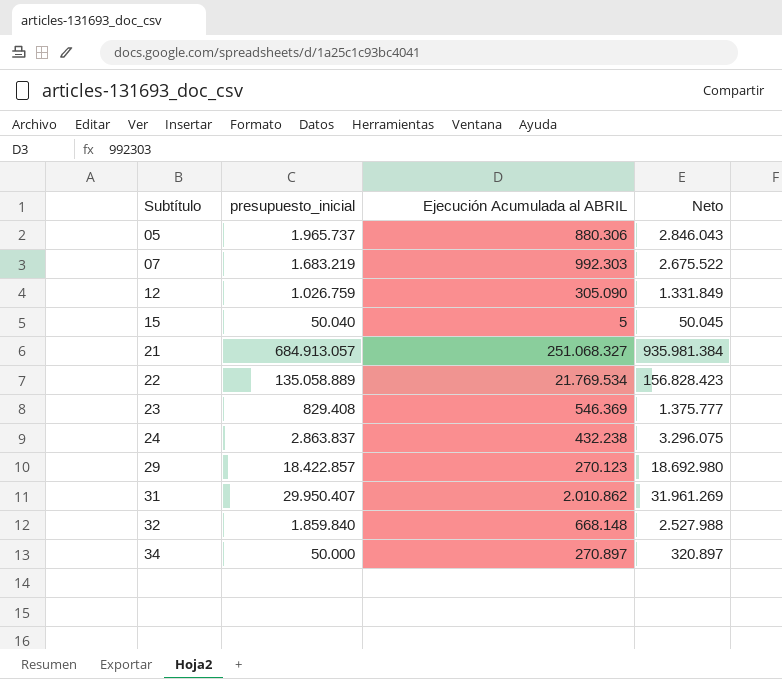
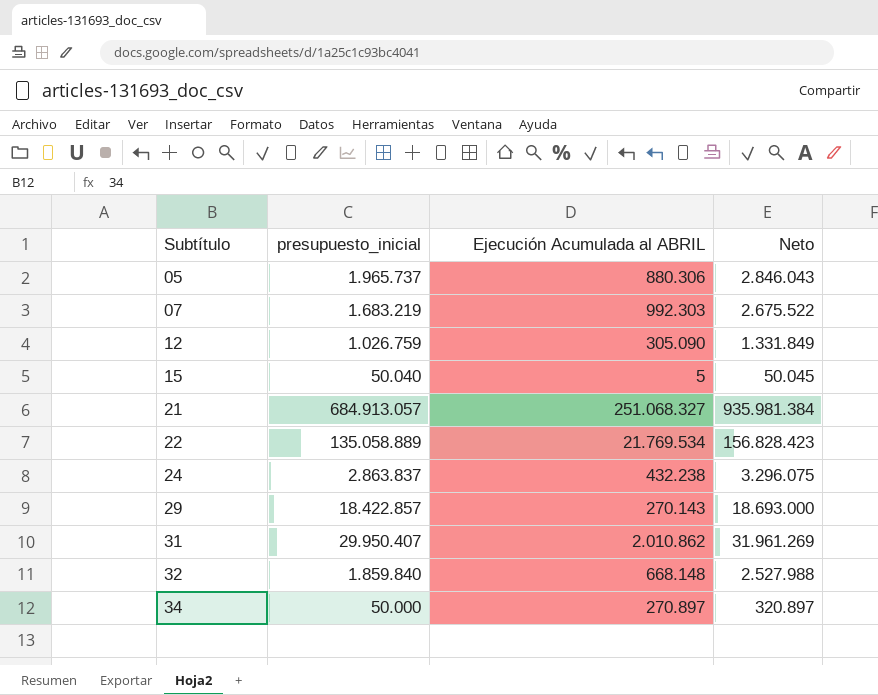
row 23: 829.408 | 546.369 | 1.375.777 -> none
29 | Ejecución Acumulada al ABRIL: 270.123 -> 270.143
29 | Neto: 18.692.980 -> 18.693.000

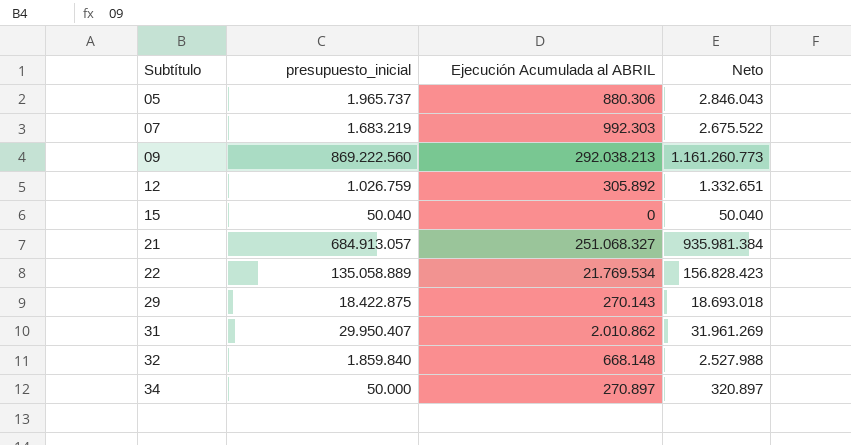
row 24: 2.863.837 | 432.238 | 3.296.075 -> none
row 09: none -> 869.222.560 | 292.038.213 | 1.161.260.773
12 | Ejecución Acumulada al ABRIL: 305.090 -> 305.892
12 | Neto: 1.331.849 -> 1.332.651
15 | Ejecución Acumulada al ABRIL: 5 -> 0
15 | Neto: 50.045 -> 50.040
29 | presupuesto_inicial: 18.422.857 -> 18.422.875
29 | Neto: 18.693.000 -> 18.693.018

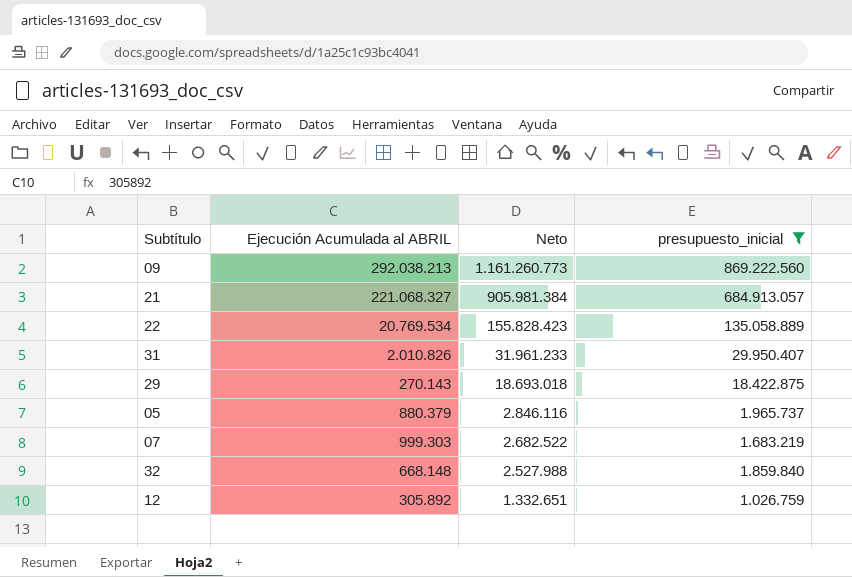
filter: none -> presupuesto_inicial >= 1.026.759
row order: Subtítulo ascending -> Neto descending
column presupuesto_inicial | position: 2 -> 4
21 | Ejecución Acumulada al ABRIL: 251.068.327 -> 221.068.327
21 | Neto: 935.981.384 -> 905.981.384
22 | Ejecución Acumulada al ABRIL: 21.769.534 -> 20.769.534
22 | Neto: 156.828.423 -> 155.828.423
31 | Ejecución Acumulada al ABRIL: 2.010.862 -> 2.010.826
31 | Neto: 31.961.269 -> 31.961.233
05 | Ejecución Acumulada al ABRIL: 880.306 -> 880.379
05 | Neto: 2.846.043 -> 2.846.116
07 | Ejecución Acumulada al ABRIL: 992.303 -> 999.303
07 | Neto: 2.675.522 -> 2.682.522

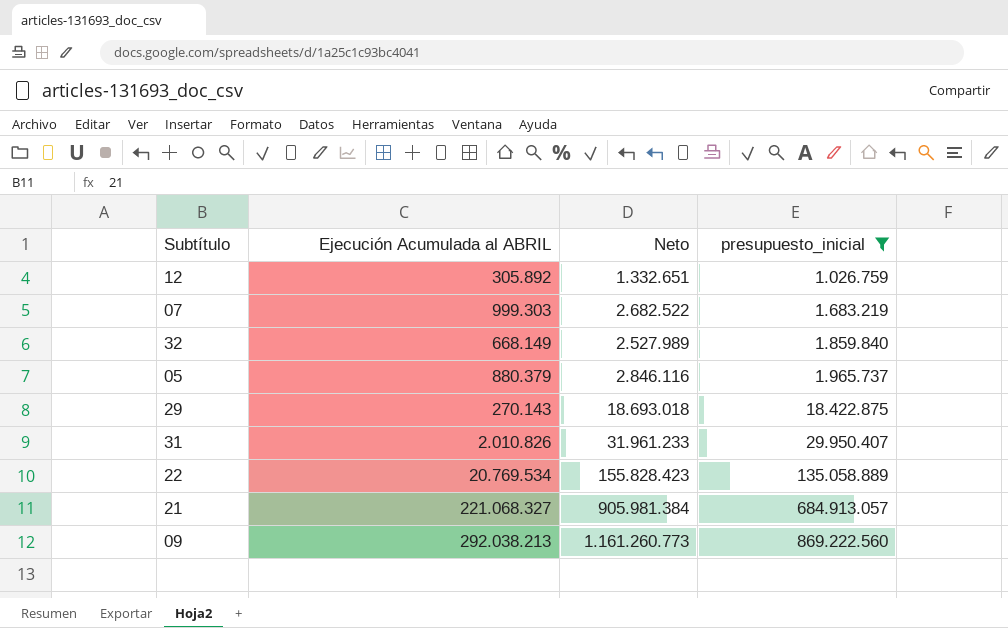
row order: Neto descending -> presupuesto_inicial ascending
32 | Ejecución Acumulada al ABRIL: 668.148 -> 668.149
32 | Neto: 2.527.988 -> 2.527.989

